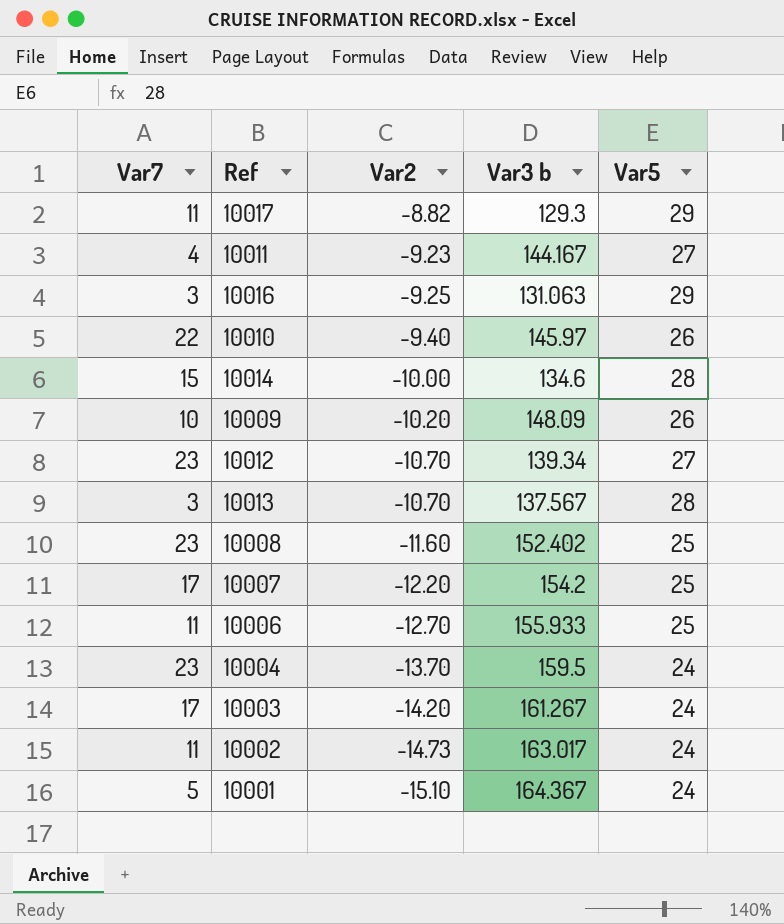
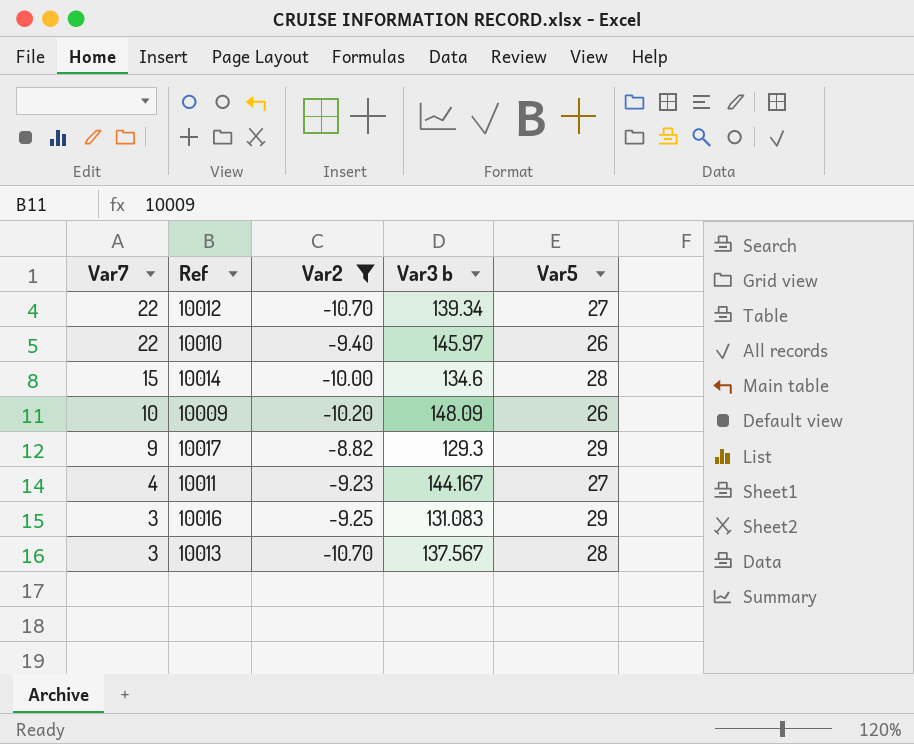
filter: none -> Var2 >= -10.70
row order: Var2 descending -> Var7 descending
10012 | Var7: 23 -> 22
10017 | Var7: 11 -> 9
10016 | Var3 b: 131.063 -> 131.083

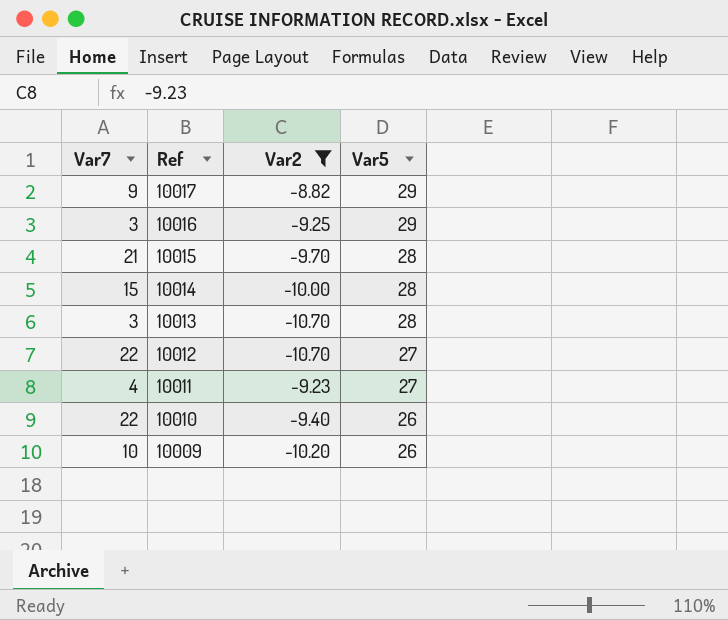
row order: Var7 descending -> Ref descending
column Var3 b | position: 4 -> none
row 10015: none -> 21 | -9.70 | 28

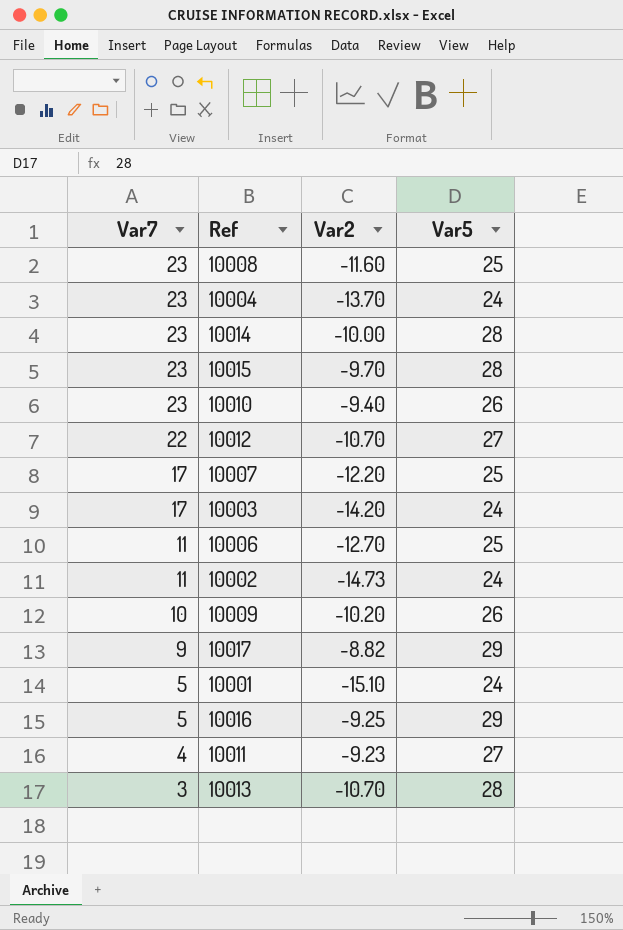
filter: Var2 >= -10.70 -> none
row order: Ref descending -> Var7 descending
10014 | Var7: 15 -> 23
10015 | Var7: 21 -> 23
10010 | Var7: 22 -> 23
10016 | Var7: 3 -> 5

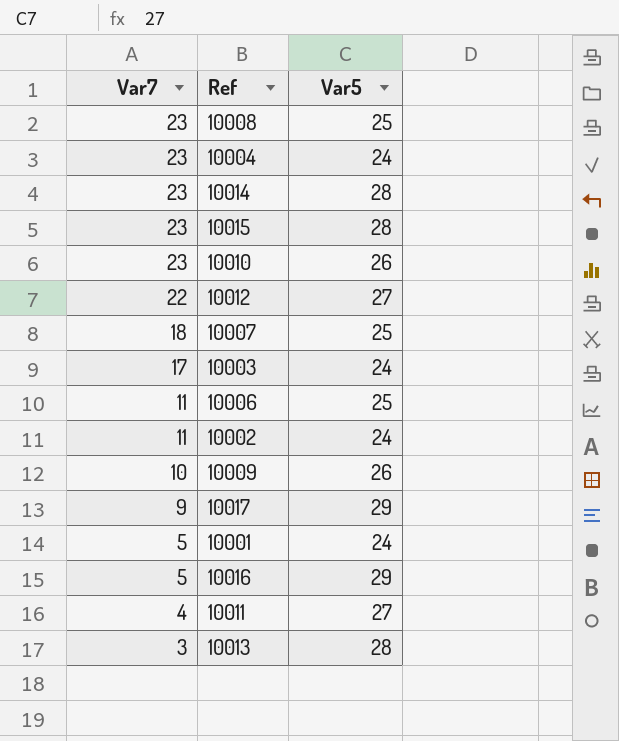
column Var2 | position: 3 -> none
10007 | Var7: 17 -> 18

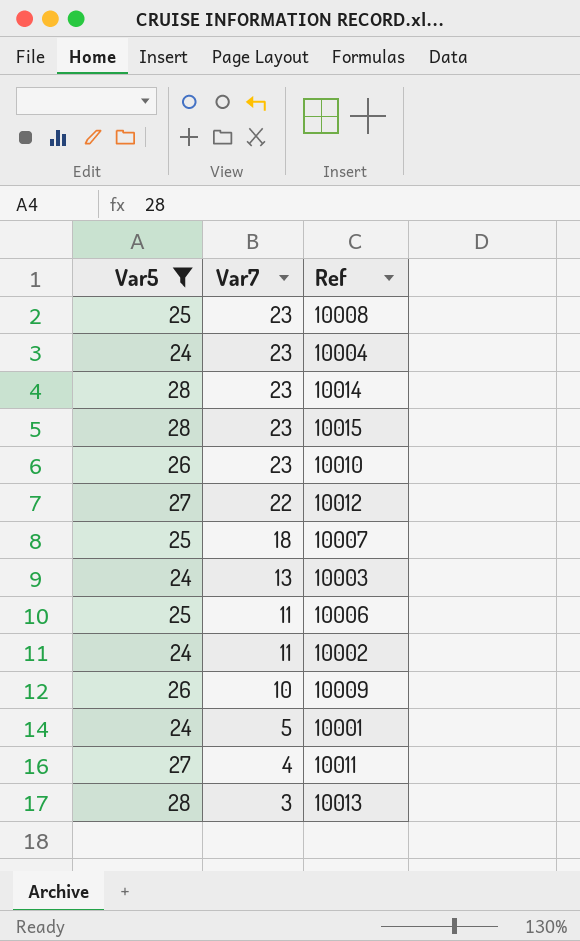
filter: none -> Var5 != 29
column Var5 | position: 3 -> 1
10003 | Var7: 17 -> 13

